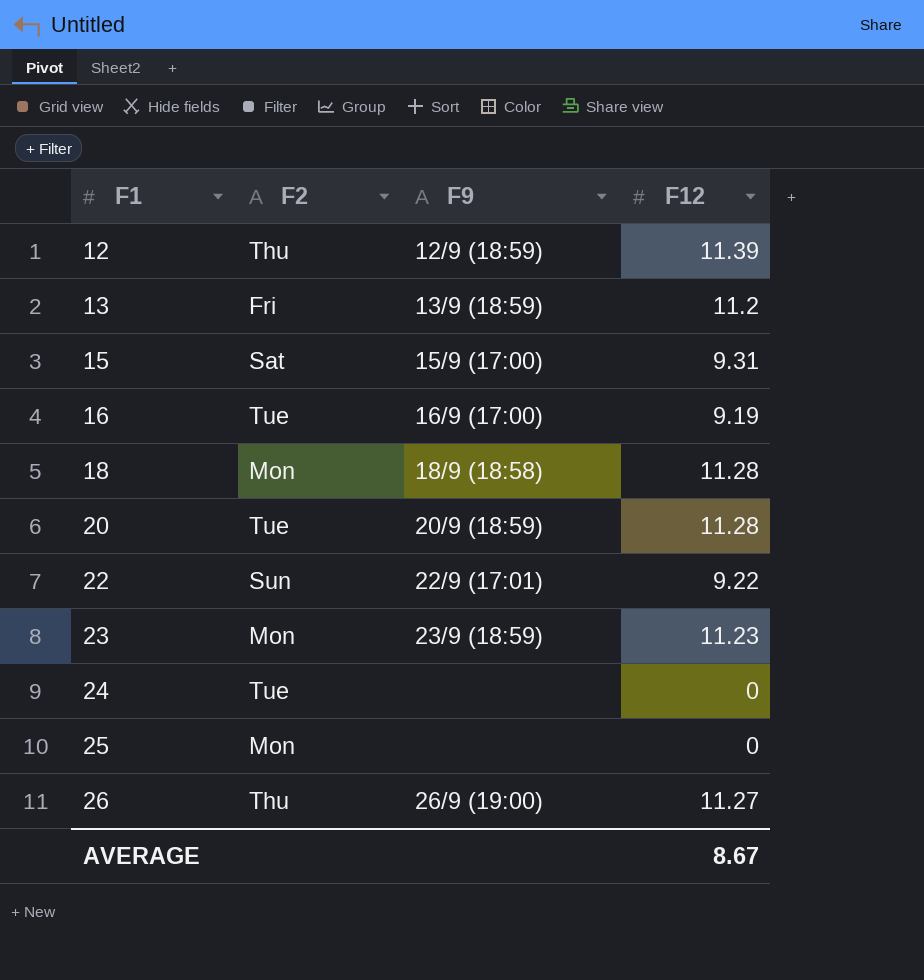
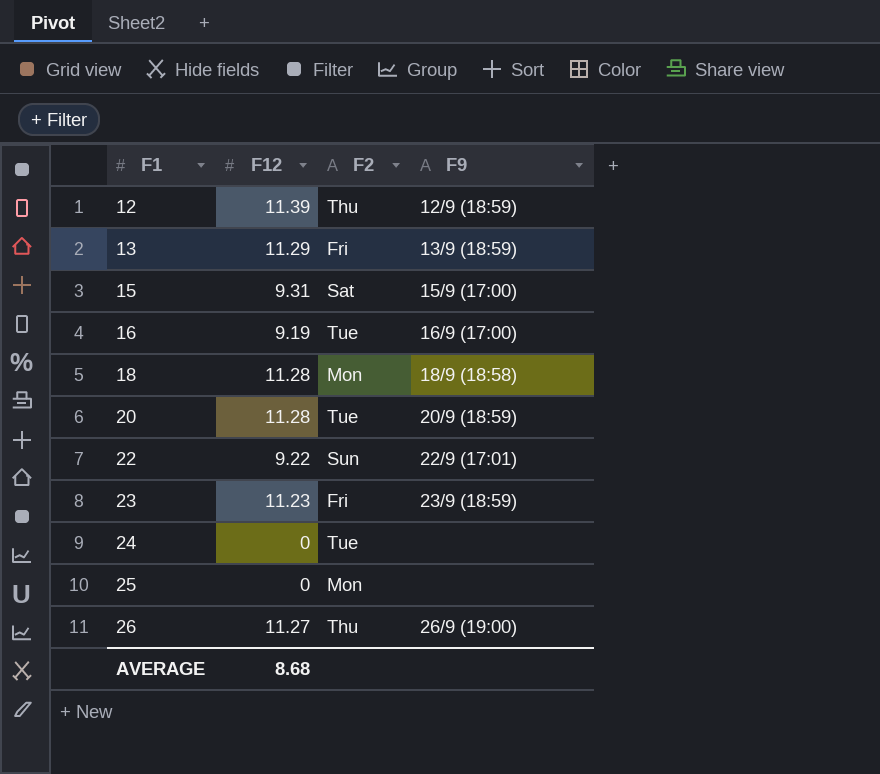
column F12 | position: 4 -> 2
13 | F12: 11.2 -> 11.29
23 | F2: Mon -> Fri
AVERAGE | F12: 8.67 -> 8.68

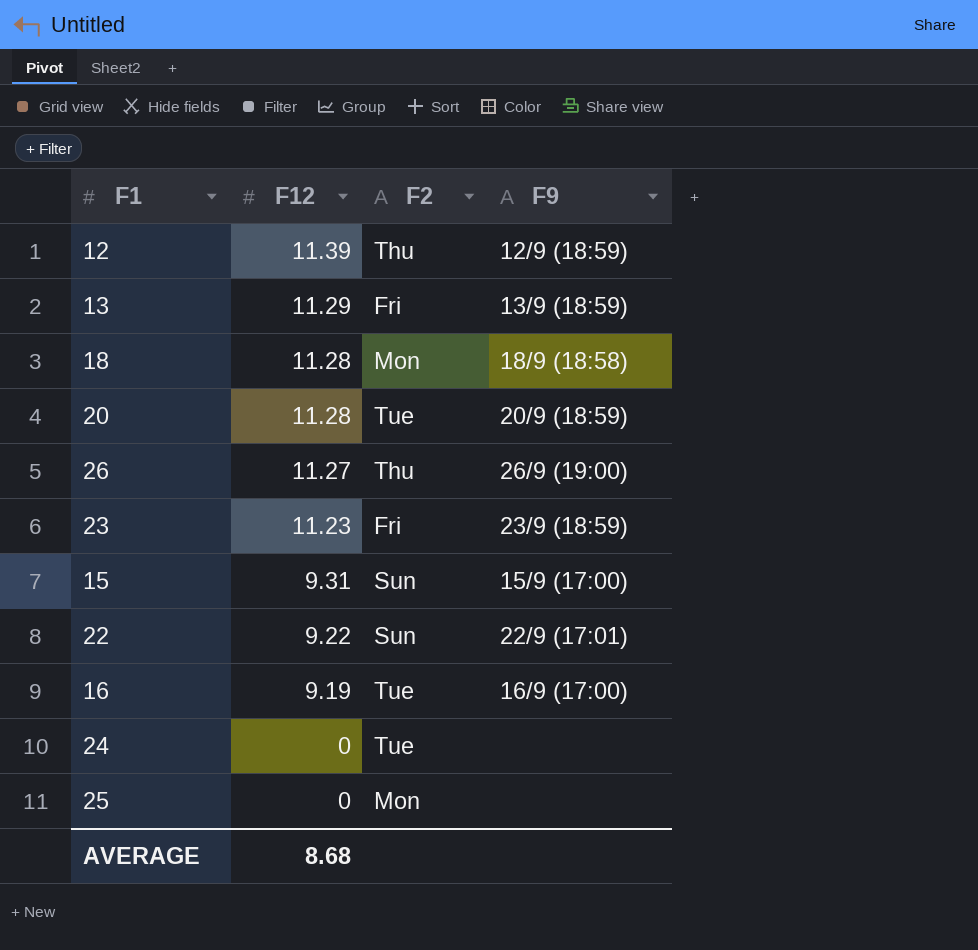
row order: F1 ascending -> F12 descending
15 | F2: Sat -> Sun

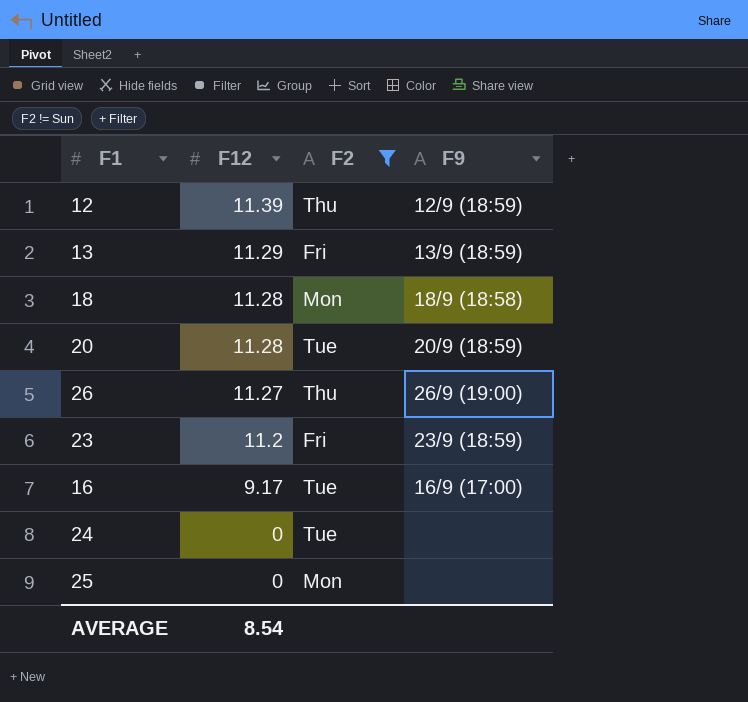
filter: none -> F2 != Sun
23 | F12: 11.23 -> 11.2
16 | F12: 9.19 -> 9.17
AVERAGE | F12: 8.68 -> 8.54

